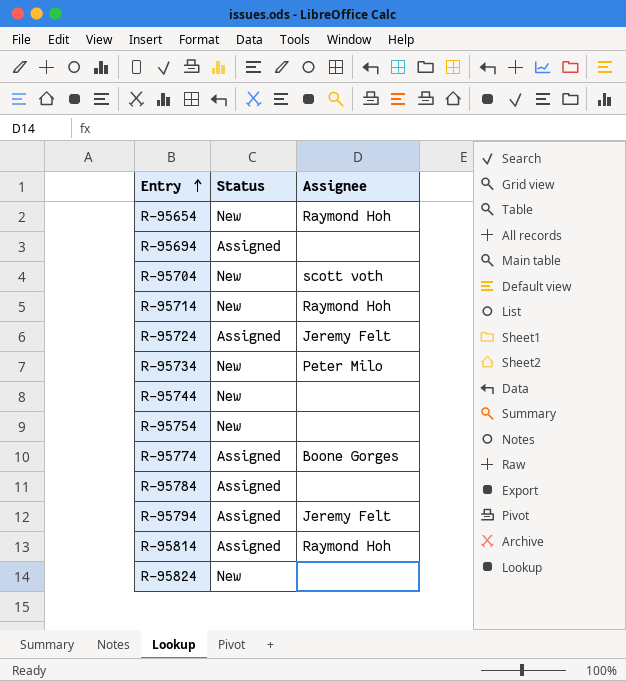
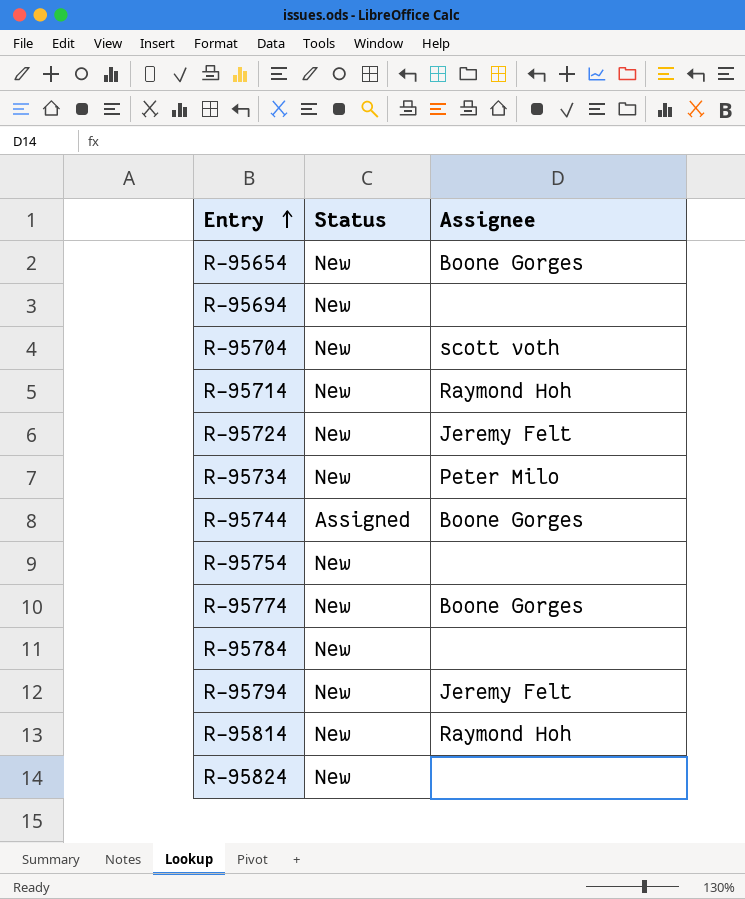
R-95654 | Assignee: Raymond Hoh -> Boone Gorges
R-95694 | Status: Assigned -> New
R-95724 | Status: Assigned -> New
R-95744 | Status: New -> Assigned
R-95744 | Assignee: none -> Boone Gorges
R-95774 | Status: Assigned -> New
R-95784 | Status: Assigned -> New
R-95794 | Status: Assigned -> New
R-95814 | Status: Assigned -> New

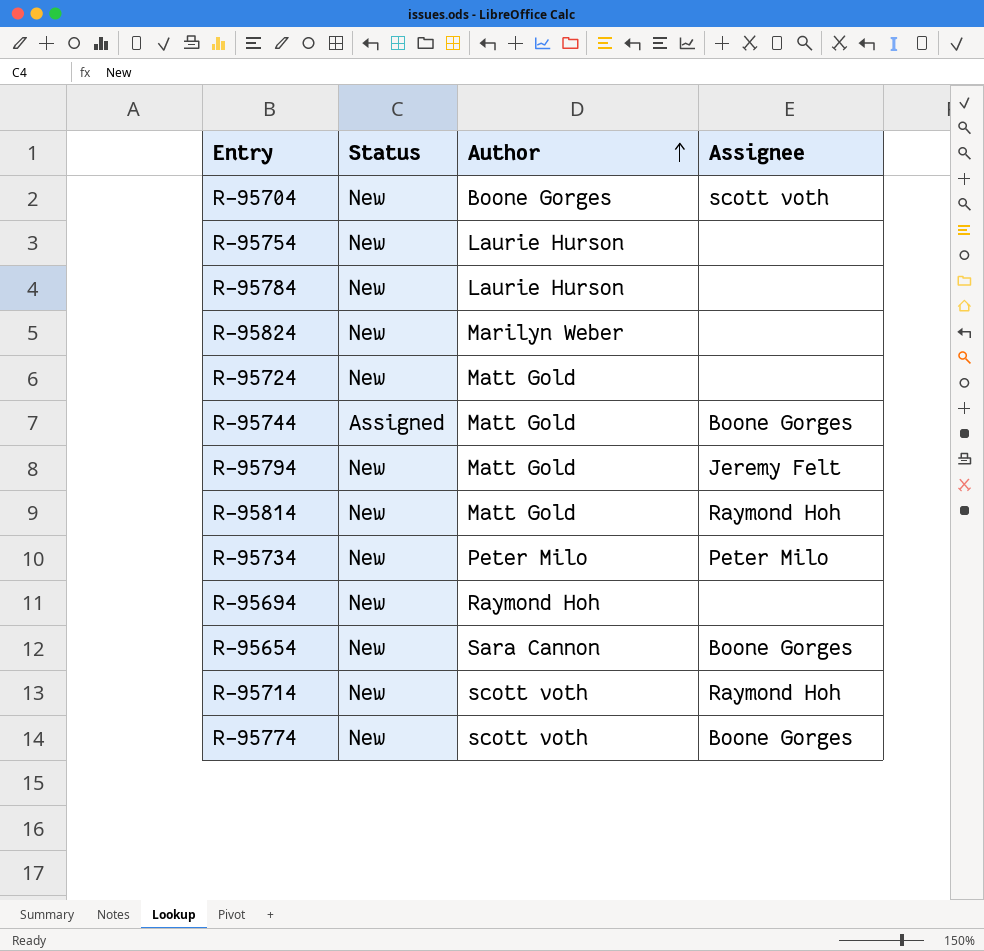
row order: Entry ascending -> Author ascending
column Author | position: none -> 3
R-95724 | Assignee: Jeremy Felt -> none

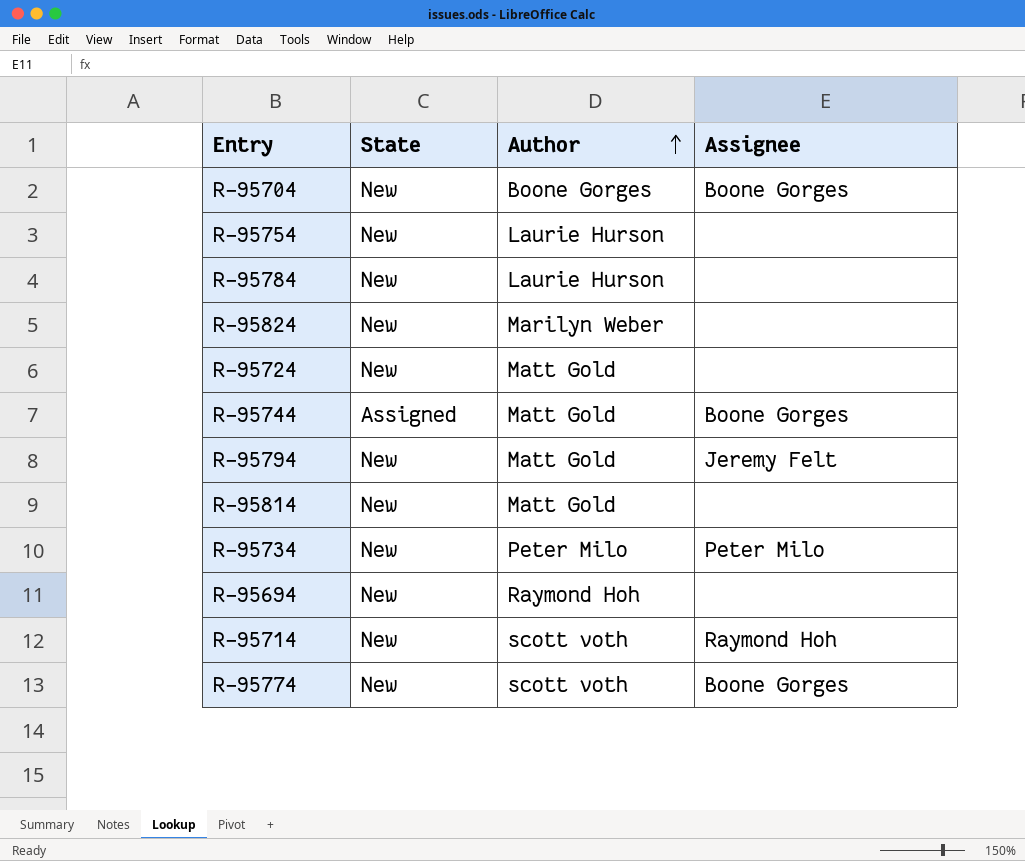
column name: Status -> State
row R-95654: New | Sara Cannon | Boone Gorges -> none
R-95704 | Assignee: scott voth -> Boone Gorges
R-95814 | Assignee: Raymond Hoh -> none

